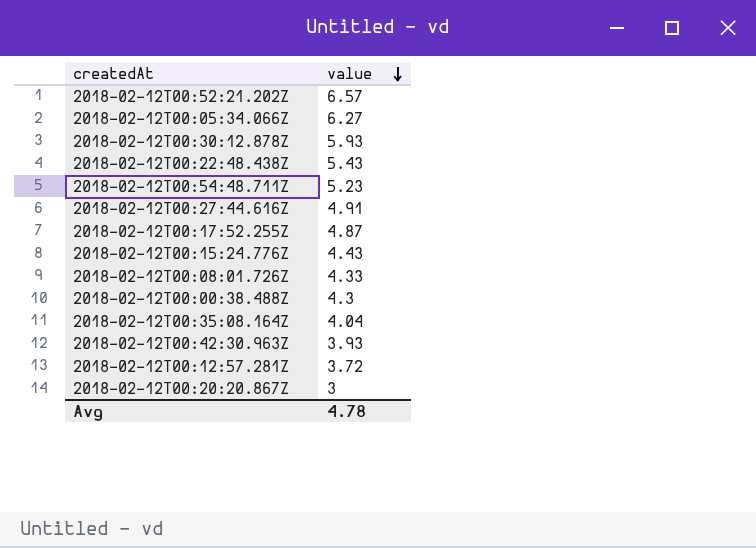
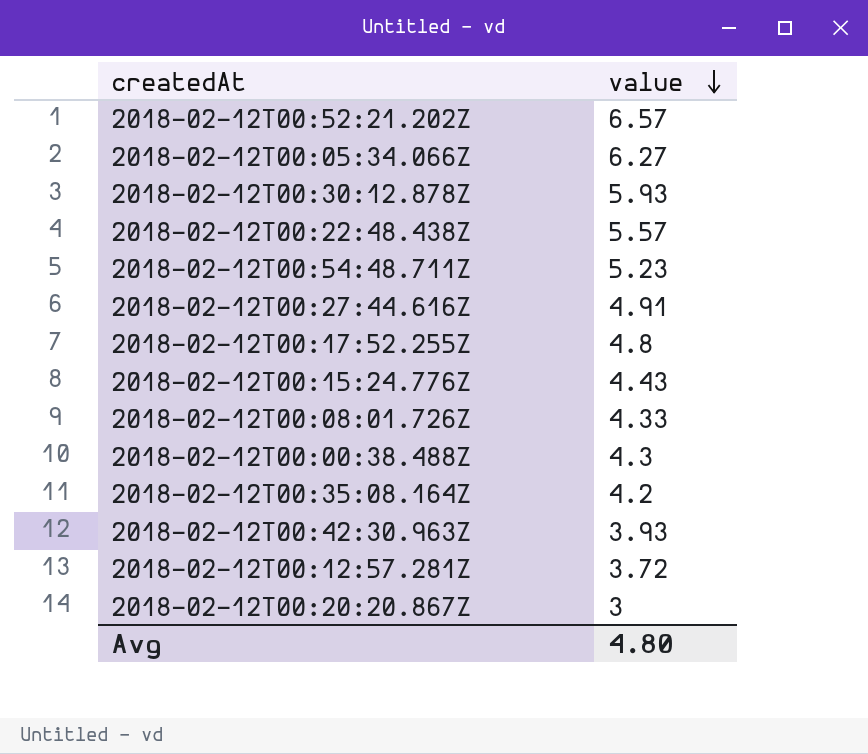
2018-02-12T00:22:48.438Z | value: 5.43 -> 5.57
2018-02-12T00:17:52.255Z | value: 4.87 -> 4.8
2018-02-12T00:35:08.164Z | value: 4.04 -> 4.2
Avg | value: 4.78 -> 4.80

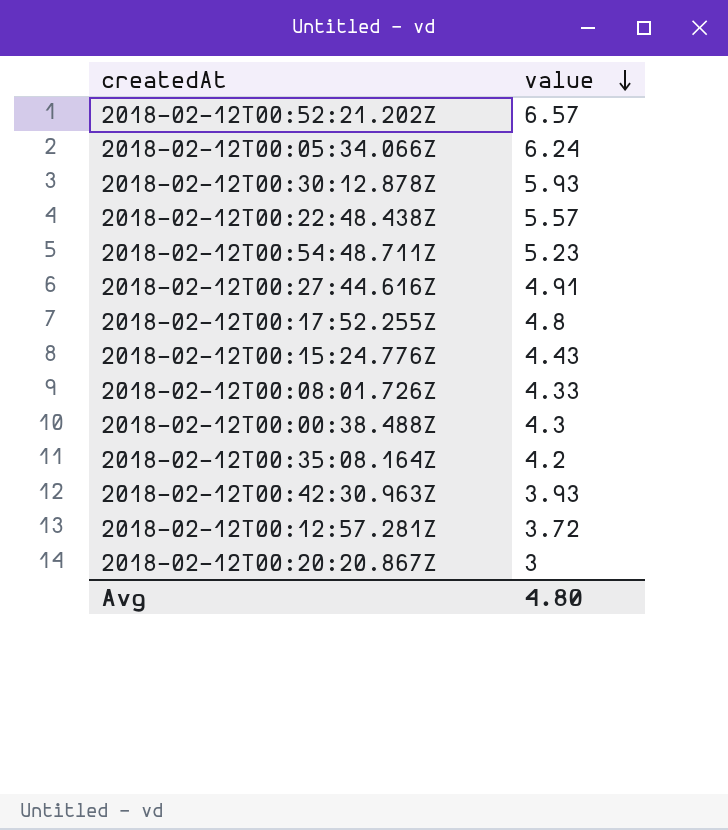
2018-02-12T00:05:34.066Z | value: 6.27 -> 6.24

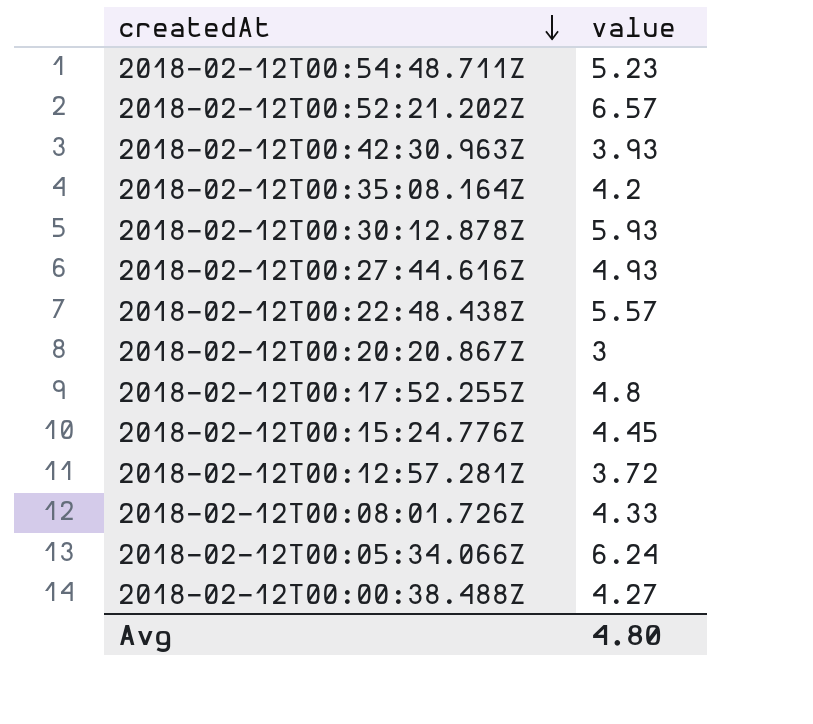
row order: value descending -> createdAt descending
2018-02-12T00:27:44.616Z | value: 4.91 -> 4.93
2018-02-12T00:15:24.776Z | value: 4.43 -> 4.45
2018-02-12T00:00:38.488Z | value: 4.3 -> 4.27

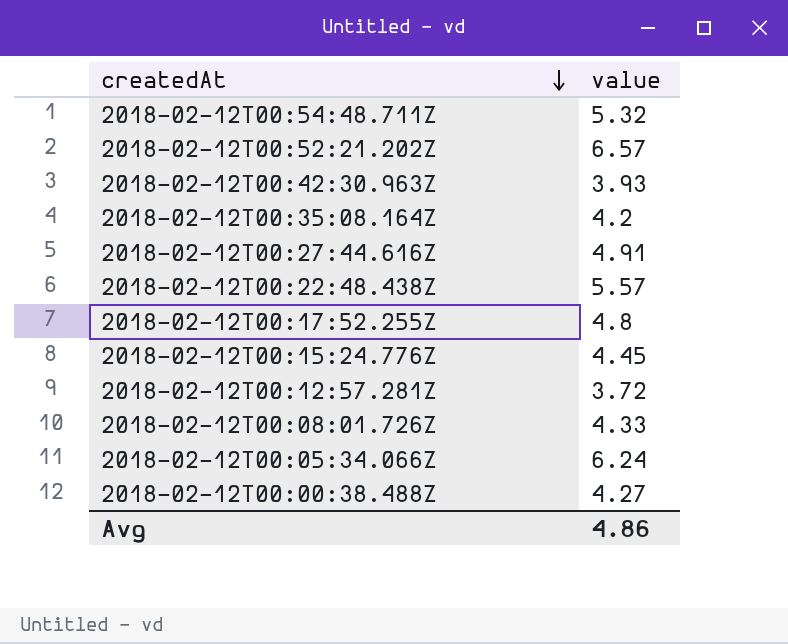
row 2018-02-12T00:30:12.878Z: 5.93 -> none
row 2018-02-12T00:20:20.867Z: 3 -> none
2018-02-12T00:54:48.711Z | value: 5.23 -> 5.32
2018-02-12T00:27:44.616Z | value: 4.93 -> 4.91
Avg | value: 4.80 -> 4.86

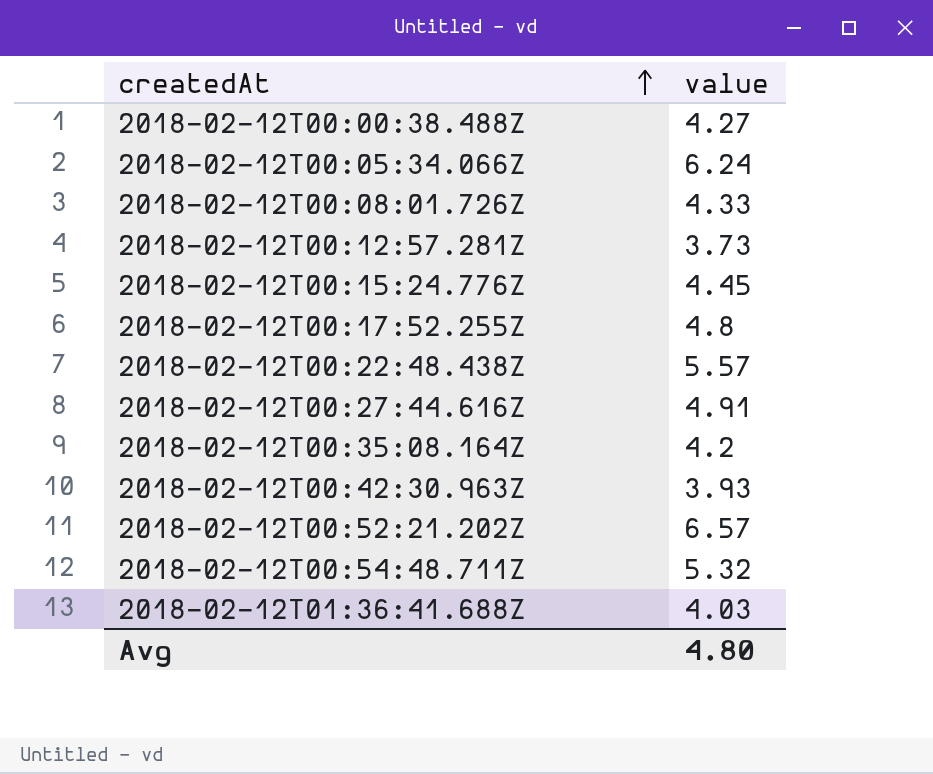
row order: createdAt descending -> createdAt ascending
2018-02-12T00:12:57.281Z | value: 3.72 -> 3.73
row 2018-02-12T01:36:41.688Z: none -> 4.03
Avg | value: 4.86 -> 4.80

